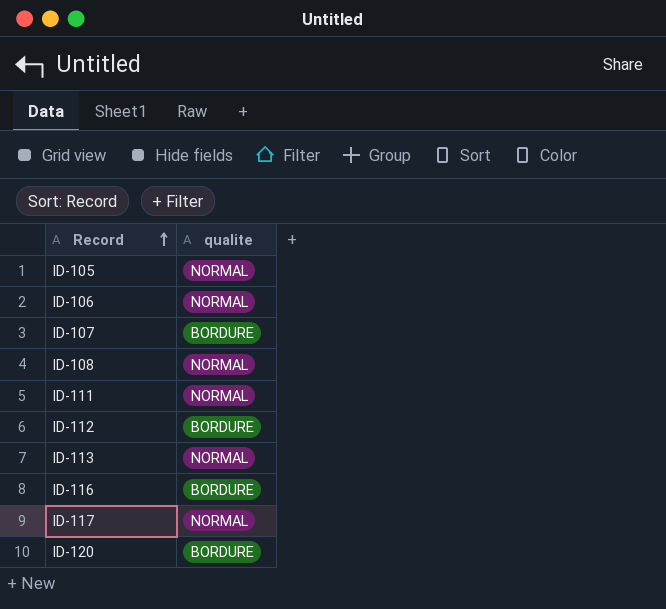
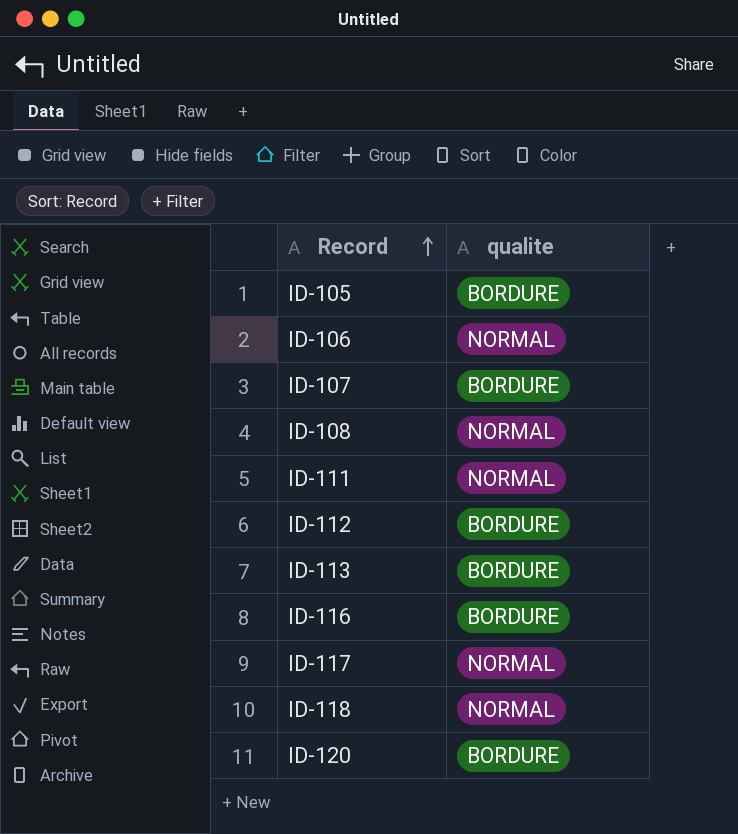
ID-105 | qualite: NORMAL -> BORDURE
ID-113 | qualite: NORMAL -> BORDURE
row ID-118: none -> NORMAL

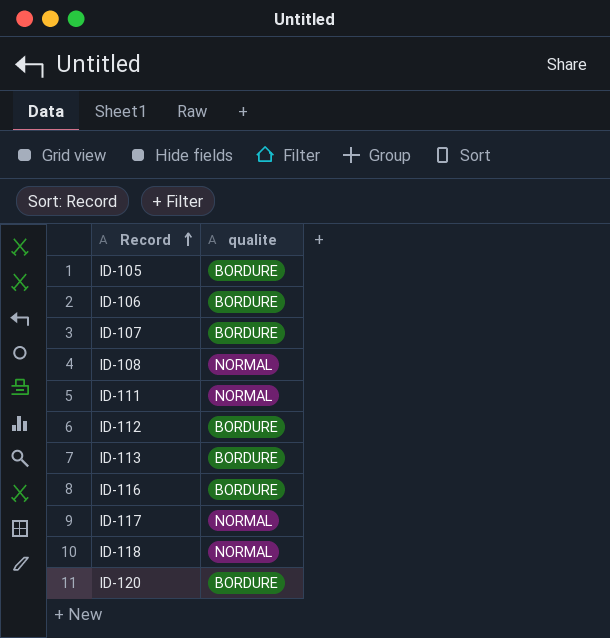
ID-106 | qualite: NORMAL -> BORDURE

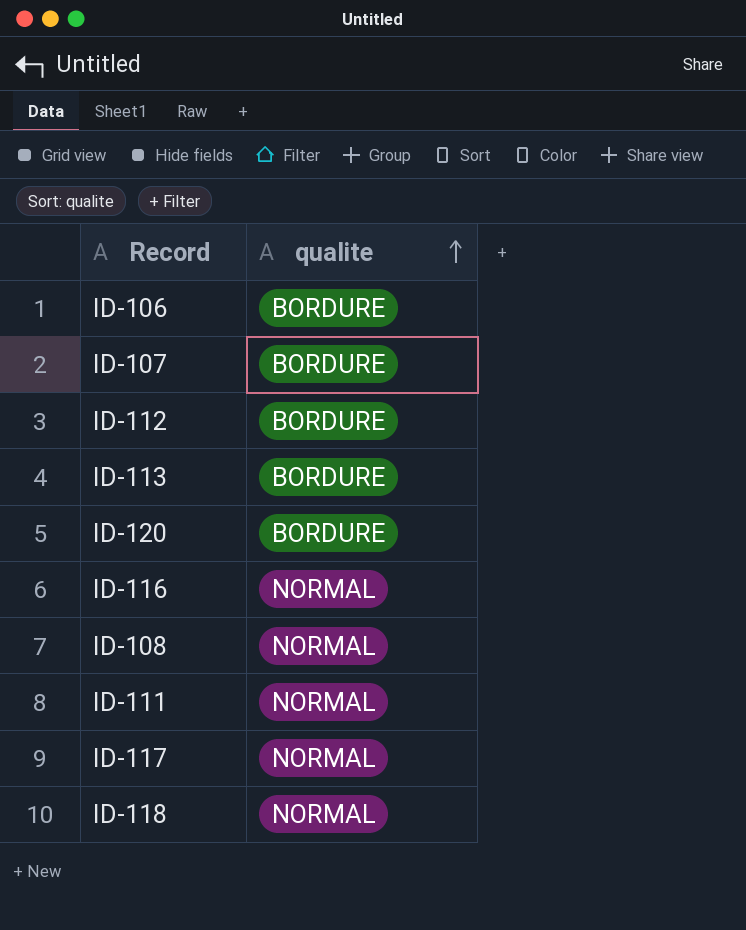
row order: Record ascending -> qualite ascending
row ID-105: BORDURE -> none
ID-116 | qualite: BORDURE -> NORMAL

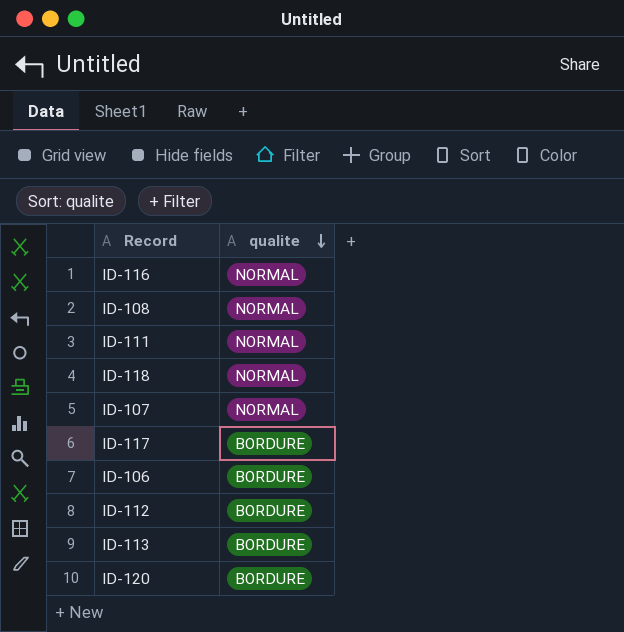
row order: qualite ascending -> qualite descending
ID-107 | qualite: BORDURE -> NORMAL
ID-117 | qualite: NORMAL -> BORDURE

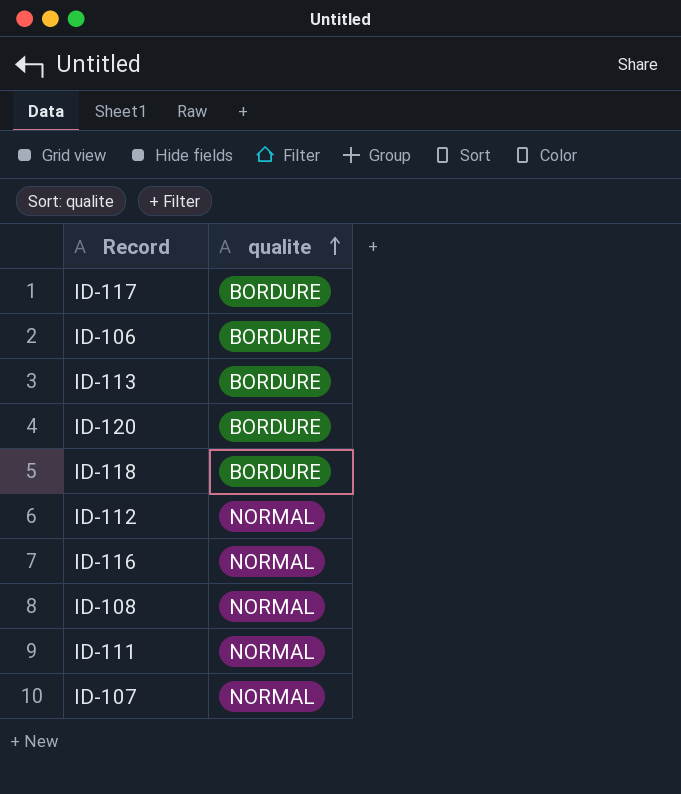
row order: qualite descending -> qualite ascending
ID-118 | qualite: NORMAL -> BORDURE
ID-112 | qualite: BORDURE -> NORMAL

